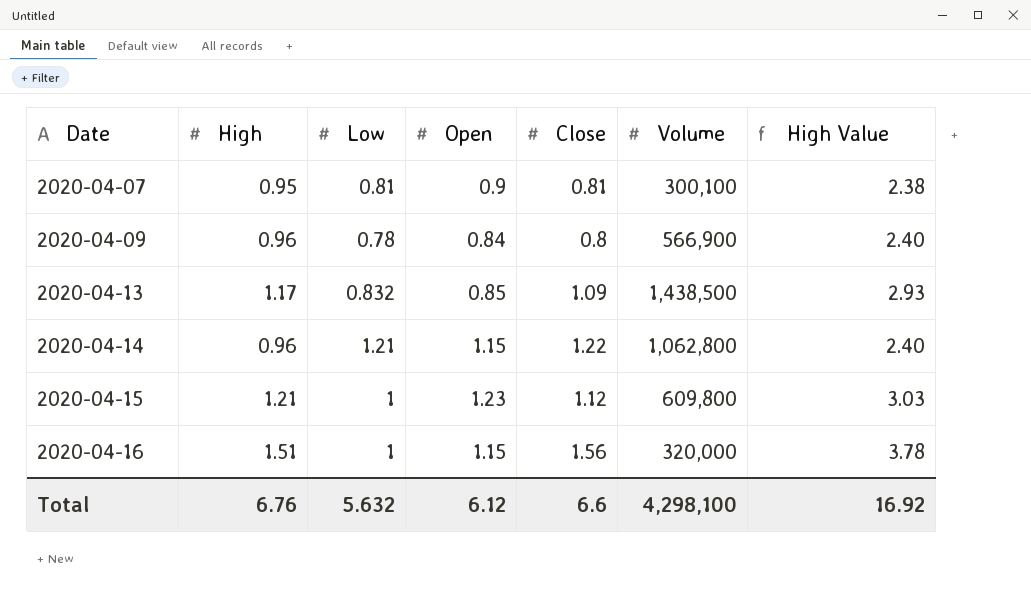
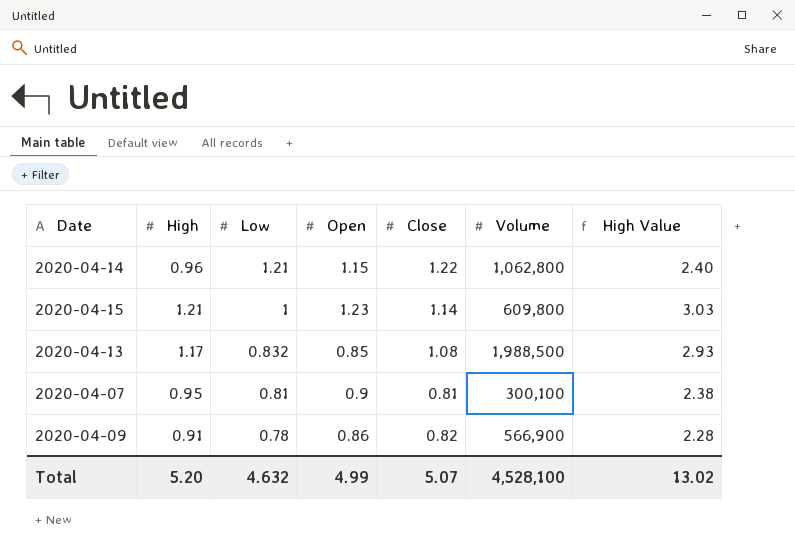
row order: Date ascending -> Low descending
row 2020-04-16: 1.51 | 1 | 1.15 | 1.56 | 320,000 | 3.78 -> none
2020-04-15 | Close: 1.12 -> 1.14
2020-04-13 | Close: 1.09 -> 1.08
2020-04-13 | Volume: 1,438,500 -> 1,988,500
2020-04-09 | High: 0.96 -> 0.91
2020-04-09 | Open: 0.84 -> 0.86
2020-04-09 | Close: 0.8 -> 0.82
2020-04-09 | High Value: 2.40 -> 2.28
Total | High: 6.76 -> 5.20
Total | Low: 5.632 -> 4.632
Total | Open: 6.12 -> 4.99
Total | Close: 6.6 -> 5.07
Total | Volume: 4,298,100 -> 4,528,100
Total | High Value: 16.92 -> 13.02

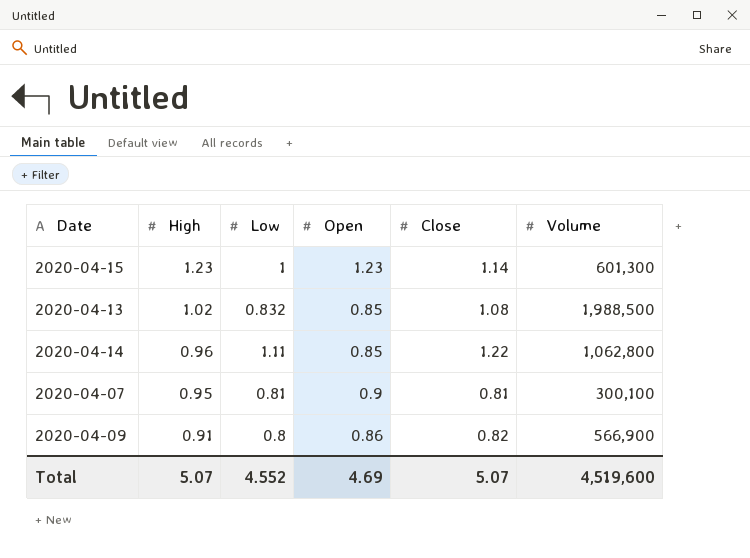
row order: Low descending -> High descending
column High Value | formula: [High] * 2.5 -> none
2020-04-15 | High: 1.21 -> 1.23
2020-04-15 | Volume: 609,800 -> 601,300
2020-04-13 | High: 1.17 -> 1.02
2020-04-14 | Low: 1.21 -> 1.11
2020-04-14 | Open: 1.15 -> 0.85
2020-04-09 | Low: 0.78 -> 0.8
Total | High: 5.20 -> 5.07
Total | Low: 4.632 -> 4.552
Total | Open: 4.99 -> 4.69
Total | Volume: 4,528,100 -> 4,519,600

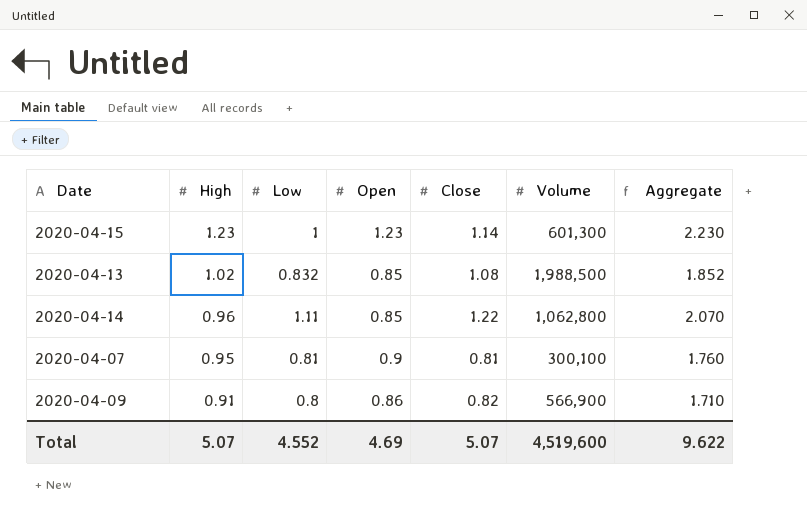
column Aggregate | formula: none -> [High] + [Low]

